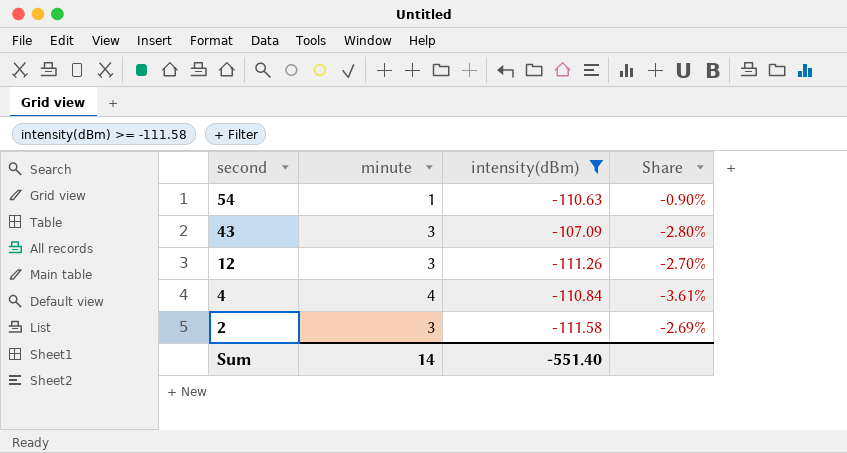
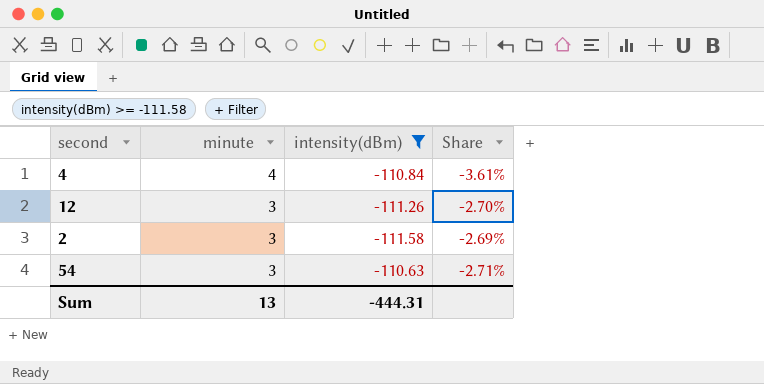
row order: second descending -> minute descending
row 43: 3 | -107.09 | -2.80% -> none
54 | minute: 1 -> 3
54 | Share: -0.90% -> -2.71%
Sum | minute: 14 -> 13
Sum | intensity(dBm): -551.40 -> -444.31

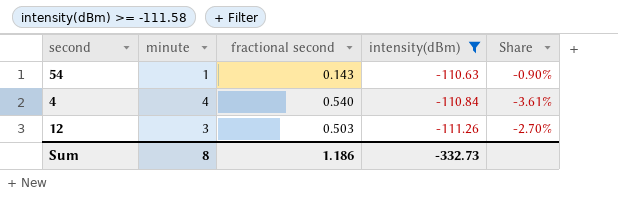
row order: minute descending -> intensity(dBm) descending
column fractional second | position: none -> 3
row 2: 3 | -111.58 | -2.69% -> none
54 | minute: 3 -> 1
54 | Share: -2.71% -> -0.90%
Sum | minute: 13 -> 8
Sum | intensity(dBm): -444.31 -> -332.73

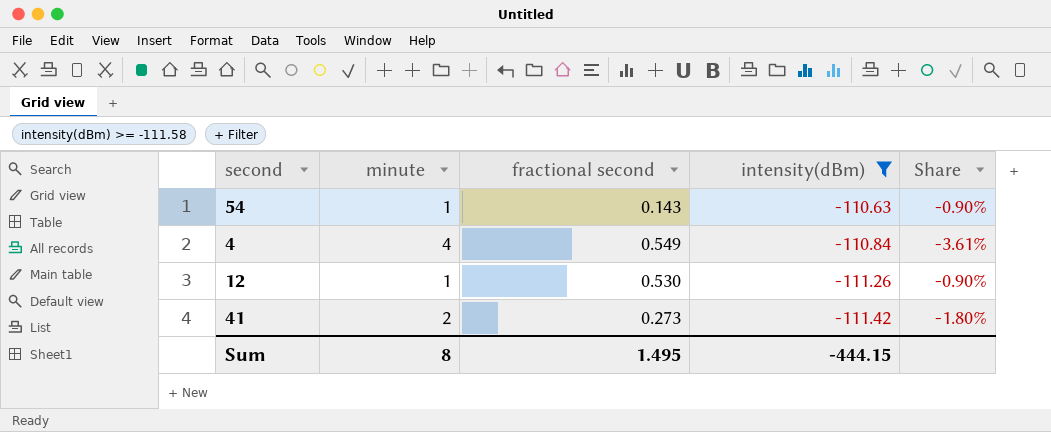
4 | fractional second: 0.540 -> 0.549
12 | minute: 3 -> 1
12 | fractional second: 0.503 -> 0.530
12 | Share: -2.70% -> -0.90%
row 41: none -> 2 | 0.273 | -111.42 | -1.80%
Sum | fractional second: 1.186 -> 1.495
Sum | intensity(dBm): -332.73 -> -444.15

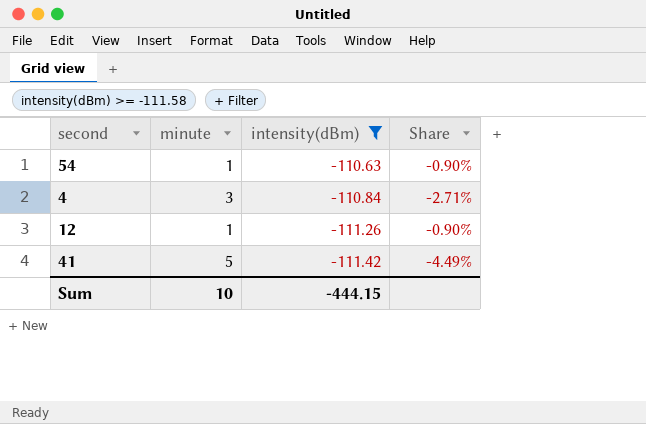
column fractional second | position: 3 -> none
4 | minute: 4 -> 3
4 | Share: -3.61% -> -2.71%
41 | minute: 2 -> 5
41 | Share: -1.80% -> -4.49%
Sum | minute: 8 -> 10

